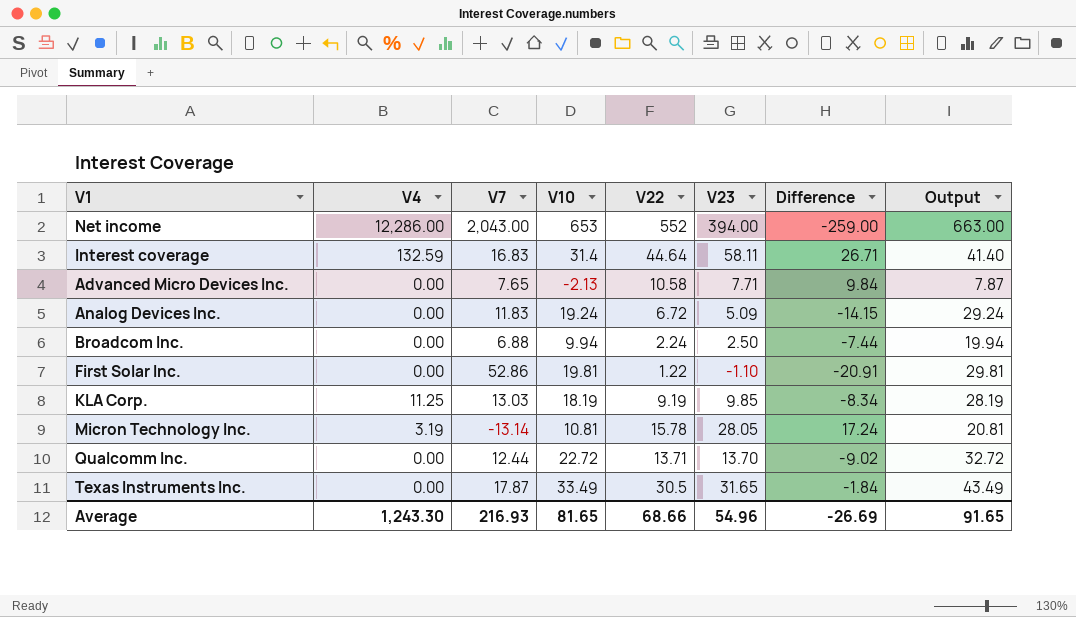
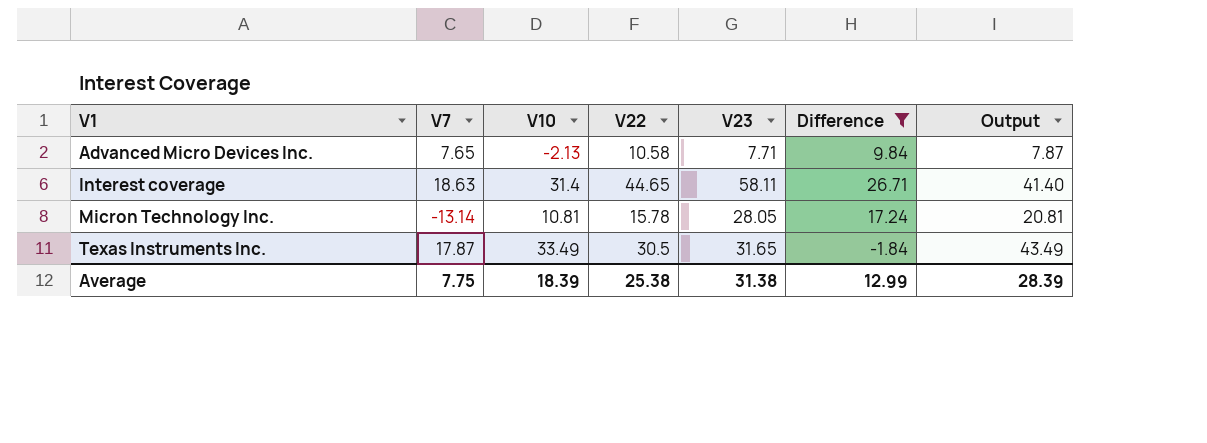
filter: none -> Difference >= -1.84
row order: none -> V1 ascending
column V4 | position: 2 -> none
Interest coverage | V7: 16.83 -> 18.63
Interest coverage | V22: 44.64 -> 44.65
Average | V7: 216.93 -> 7.75
Average | V10: 81.65 -> 18.39
Average | V22: 68.66 -> 25.38
Average | V23: 54.96 -> 31.38
Average | Difference: -26.69 -> 12.99
Average | Output: 91.65 -> 28.39

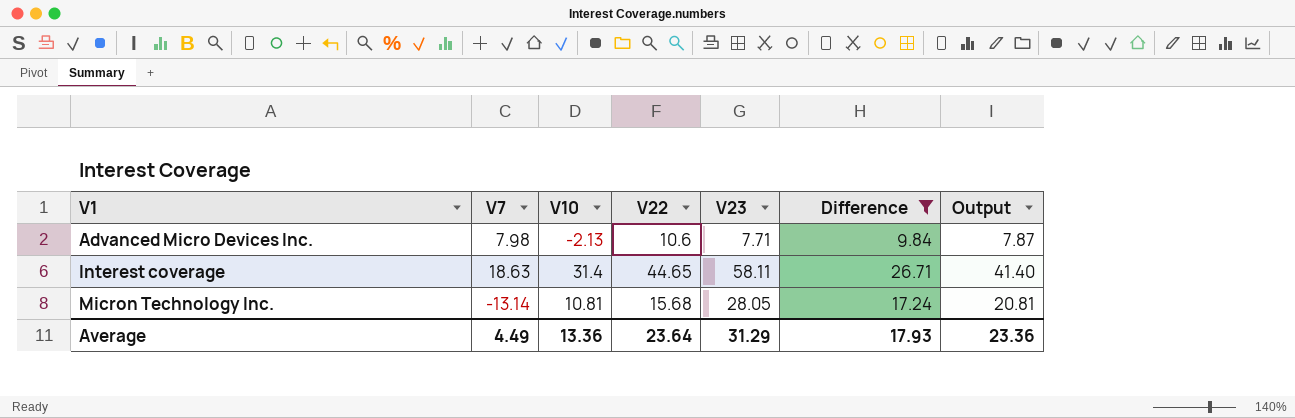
row Texas Instruments Inc.: 17.87 | 33.49 | 30.5 | 31.65 | -1.84 | 43.49 -> none
Advanced Micro Devices Inc. | V7: 7.65 -> 7.98
Advanced Micro Devices Inc. | V22: 10.58 -> 10.6
Micron Technology Inc. | V22: 15.78 -> 15.68
Average | V7: 7.75 -> 4.49
Average | V10: 18.39 -> 13.36
Average | V22: 25.38 -> 23.64
Average | V23: 31.38 -> 31.29
Average | Difference: 12.99 -> 17.93
Average | Output: 28.39 -> 23.36

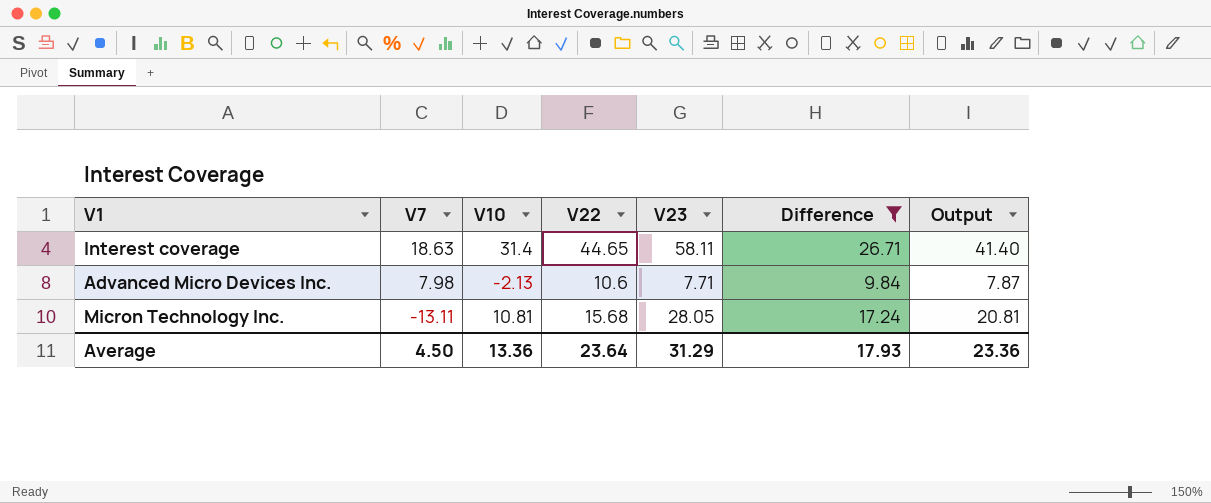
row order: V1 ascending -> V7 descending
Micron Technology Inc. | V7: -13.14 -> -13.11
Average | V7: 4.49 -> 4.50

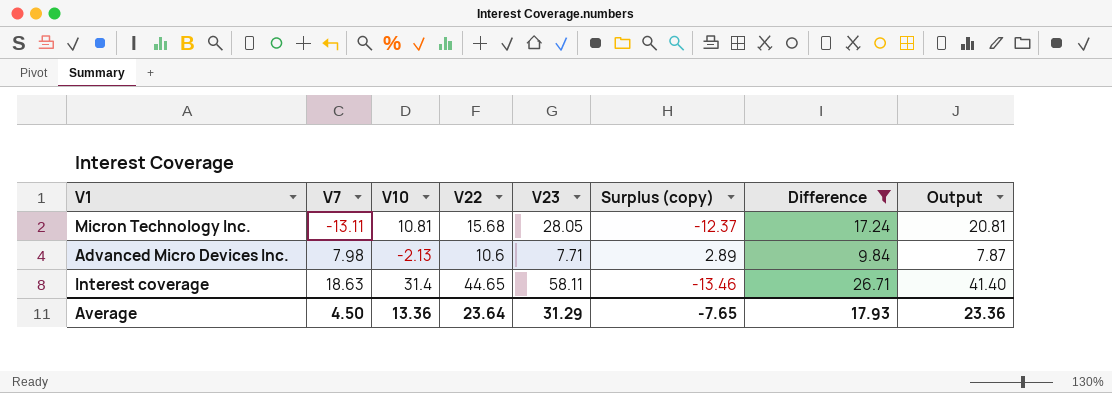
row order: V7 descending -> V7 ascending
column Surplus (copy) | formula: none -> [V22] - [V23]

